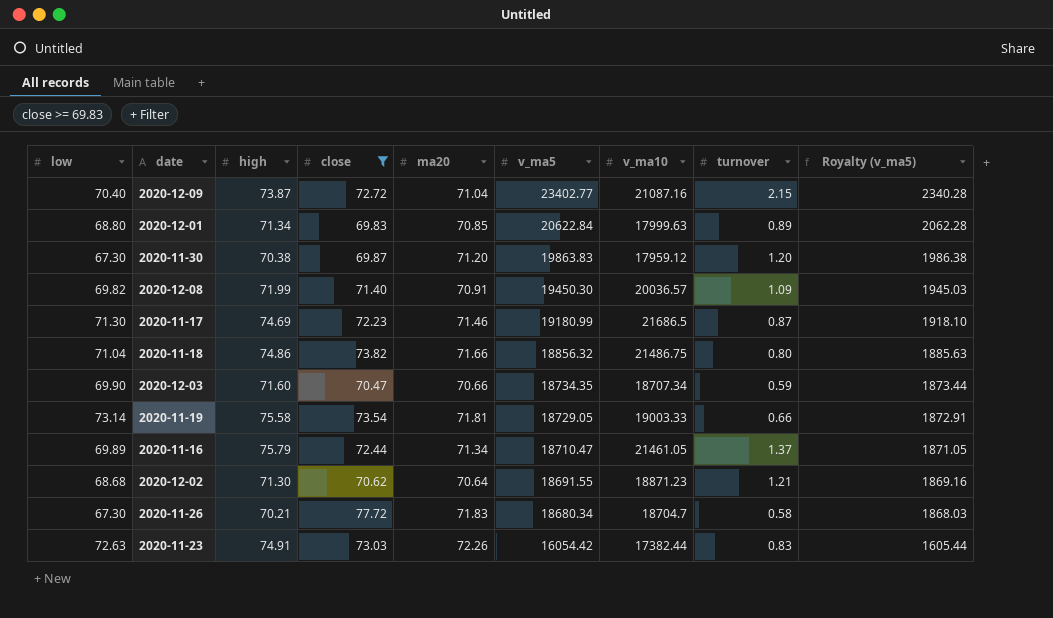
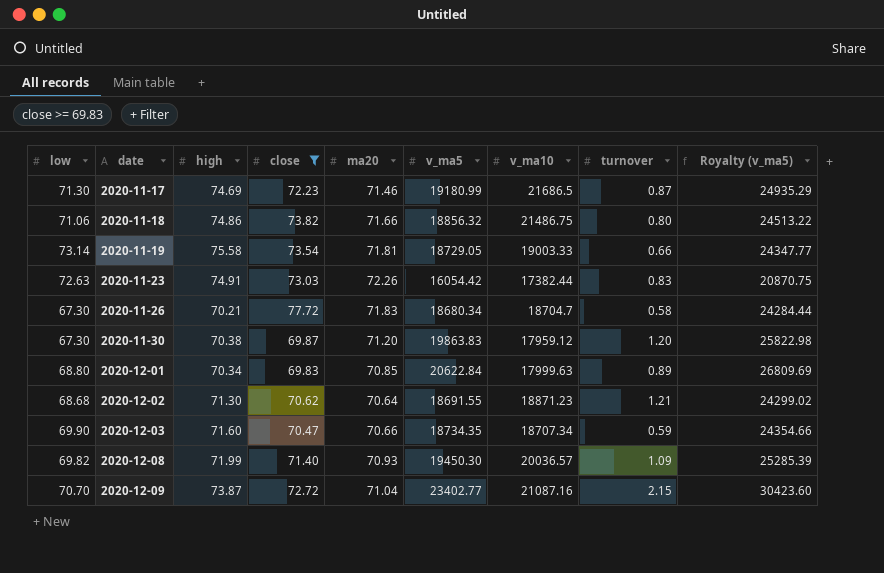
row order: v_ma5 descending -> date ascending
column Royalty (v_ma5) | formula: [v_ma5] * 0.1 -> [v_ma5] * 1.3
row 2020-11-16: 69.89 | 75.79 | 72.44 | 71.34 | 18710.47 | 21461.05 | 1.37 | 1871.05 -> none
2020-11-18 | low: 71.04 -> 71.06
2020-12-01 | high: 71.34 -> 70.34
2020-12-08 | ma20: 70.91 -> 70.93
2020-12-09 | low: 70.40 -> 70.70

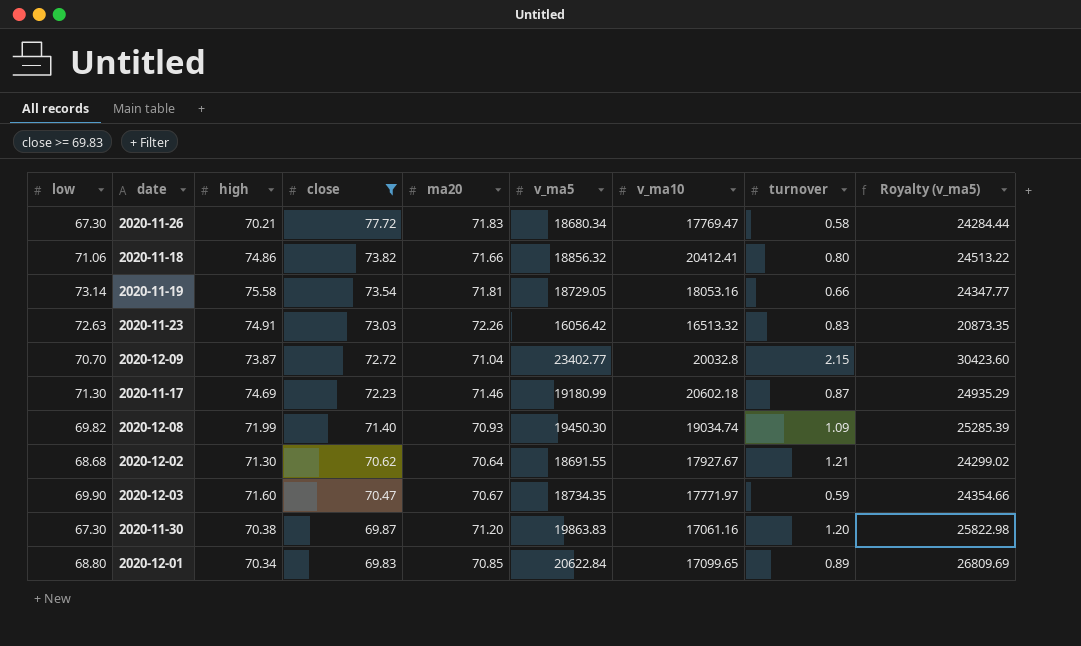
row order: date ascending -> close descending
2020-11-26 | v_ma10: 18704.7 -> 17769.47
2020-11-18 | v_ma10: 21486.75 -> 20412.41
2020-11-19 | v_ma10: 19003.33 -> 18053.16
2020-11-23 | v_ma5: 16054.42 -> 16056.42
2020-11-23 | v_ma10: 17382.44 -> 16513.32
2020-11-23 | Royalty (v_ma5): 20870.75 -> 20873.35
2020-12-09 | v_ma10: 21087.16 -> 20032.8
2020-11-17 | v_ma10: 21686.5 -> 20602.18
2020-12-08 | v_ma10: 20036.57 -> 19034.74
2020-12-02 | v_ma10: 18871.23 -> 17927.67
2020-12-03 | ma20: 70.66 -> 70.67
2020-12-03 | v_ma10: 18707.34 -> 17771.97
2020-11-30 | v_ma10: 17959.12 -> 17061.16
2020-12-01 | v_ma10: 17999.63 -> 17099.65

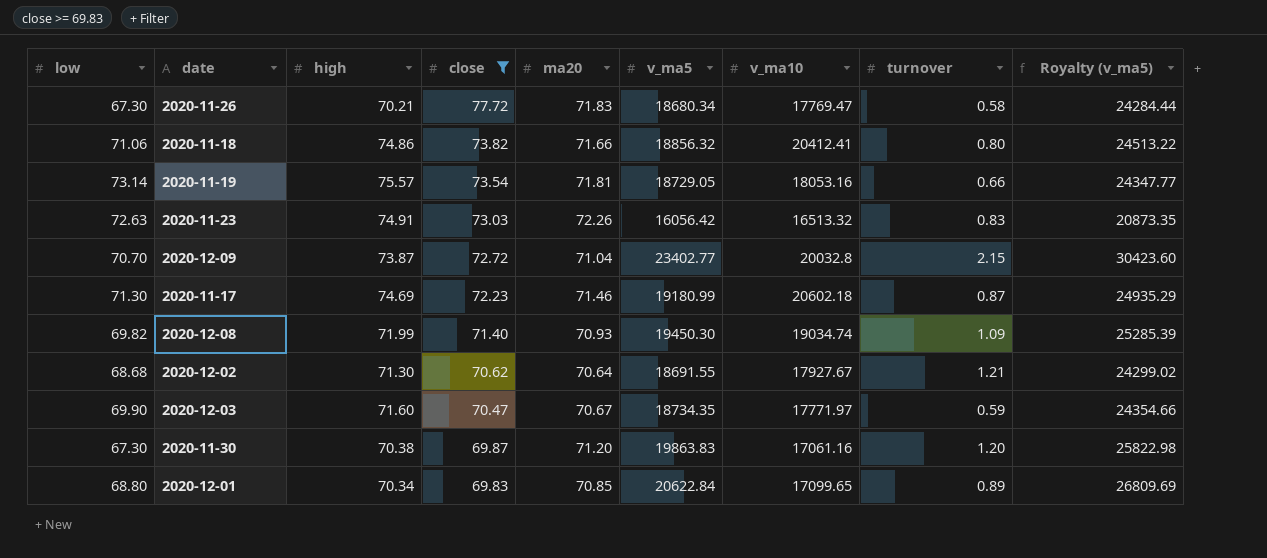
2020-11-19 | high: 75.58 -> 75.57

